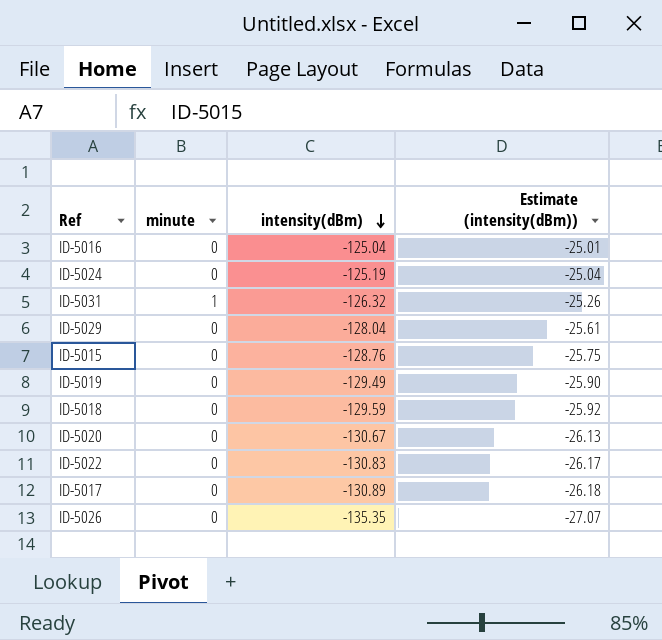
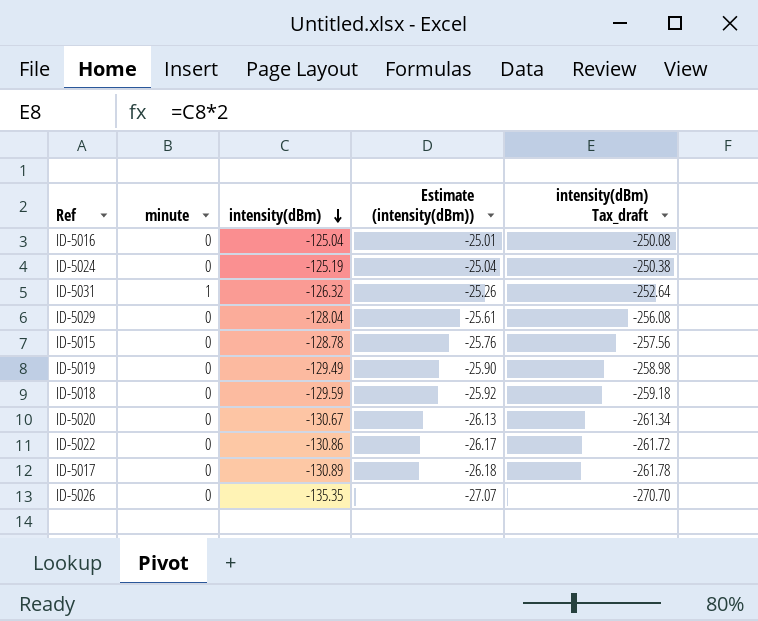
column intensity(dBm) Tax_draft | formula: none -> [intensity(dBm)] * 2
ID-5015 | intensity(dBm): -128.76 -> -128.78
ID-5015 | Estimate (intensity(dBm)): -25.75 -> -25.76
ID-5022 | intensity(dBm): -130.83 -> -130.86

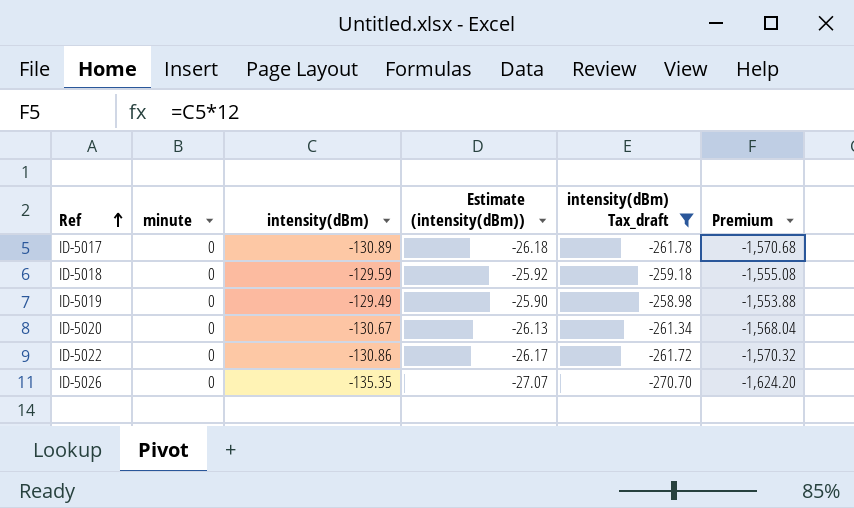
filter: none -> intensity(dBm) Tax_draft <= -258.98
row order: intensity(dBm) descending -> Ref ascending
column Premium | formula: none -> [intensity(dBm)] * 12

